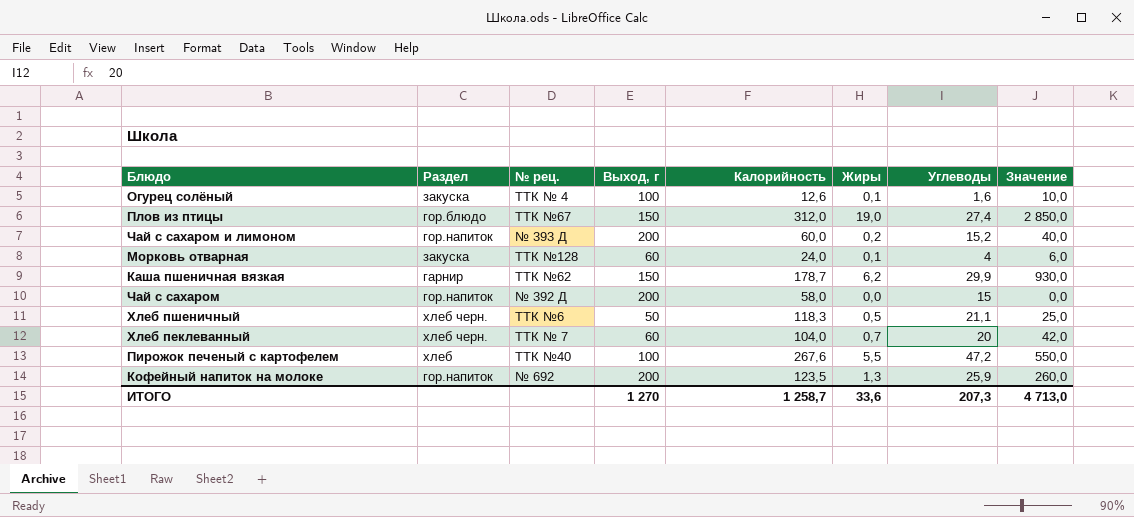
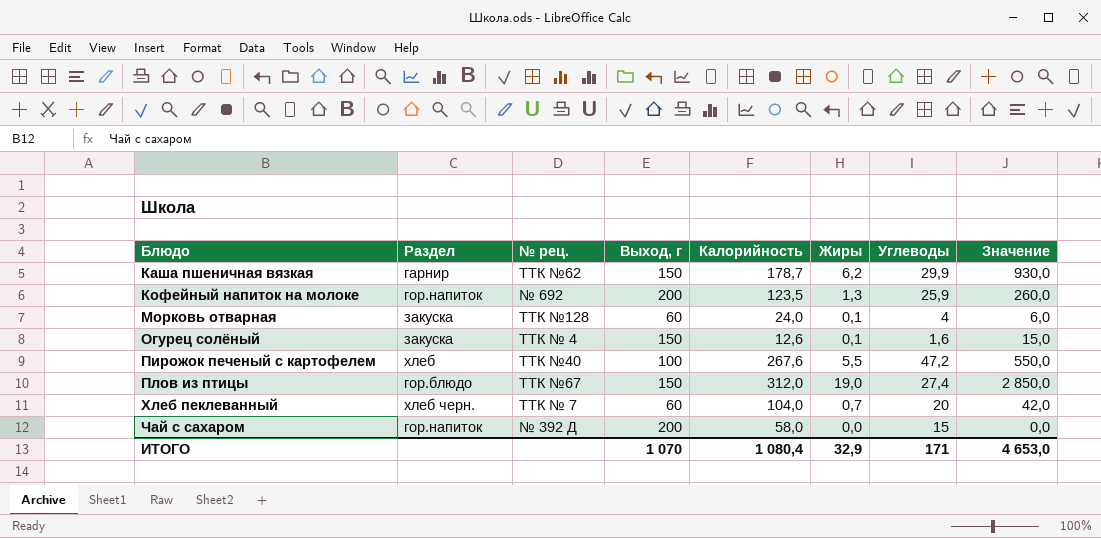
row order: none -> Блюдо ascending
row Чай с сахаром и лимоном: гор.напиток | № 393 Д | 200 | 60,0 | 0,2 | 15,2 | 40,0 -> none
row Хлеб пшеничный: хлеб черн. | ТТК №6 | 50 | 118,3 | 0,5 | 21,1 | 25,0 -> none
Огурец солёный | Выход, г: 100 -> 150
Огурец солёный | Значение: 10,0 -> 15,0
ИТОГО | Выход, г: 1 270 -> 1 070
ИТОГО | Калорийность: 1 258,7 -> 1 080,4
ИТОГО | Жиры: 33,6 -> 32,9
ИТОГО | Углеводы: 207,3 -> 171
ИТОГО | Значение: 4 713,0 -> 4 653,0

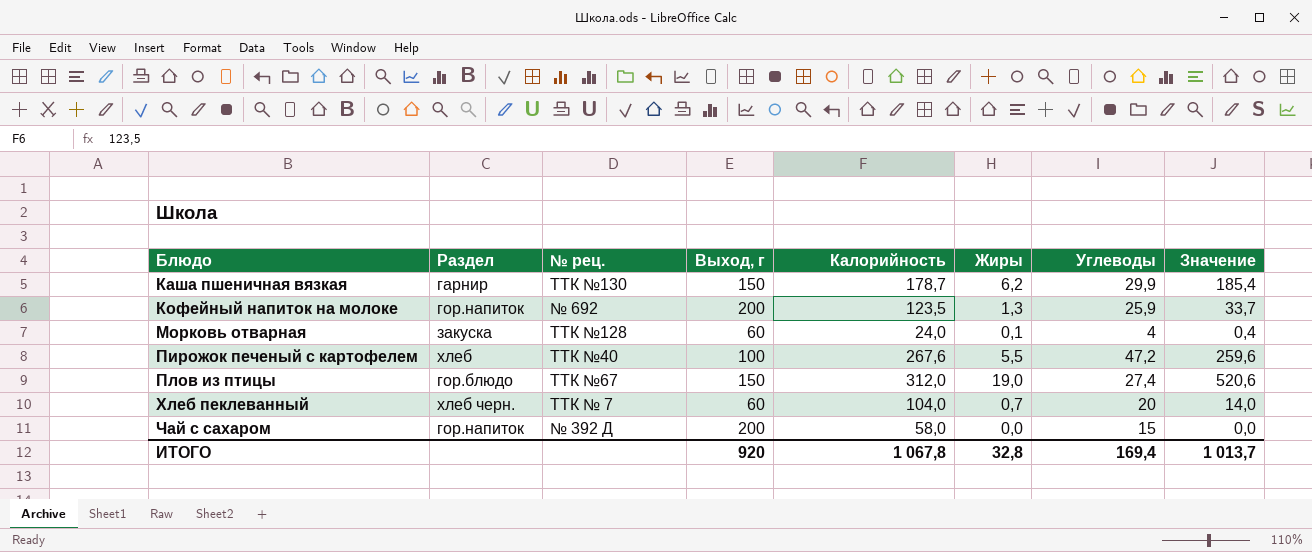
column Значение | formula: [Выход, г] * [Жиры] -> [Жиры] * [Углеводы]
row Огурец солёный: закуска | ТТК № 4 | 150 | 12,6 | 0,1 | 1,6 | 15,0 -> none
Каша пшеничная вязкая | № рец.: ТТК №62 -> ТТК №130
ИТОГО | Выход, г: 1 070 -> 920
ИТОГО | Калорийность: 1 080,4 -> 1 067,8
ИТОГО | Жиры: 32,9 -> 32,8
ИТОГО | Углеводы: 171 -> 169,4
ИТОГО | Значение: 4 653,0 -> 1 013,7

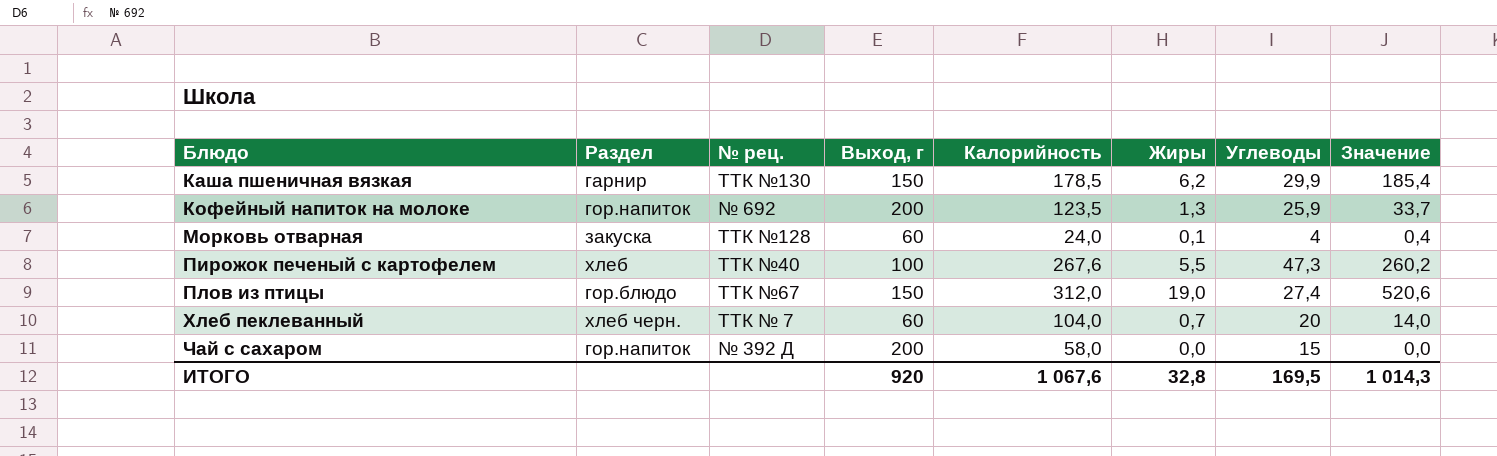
Каша пшеничная вязкая | Калорийность: 178,7 -> 178,5
Пирожок печеный с картофелем | Углеводы: 47,2 -> 47,3
Пирожок печеный с картофелем | Значение: 259,6 -> 260,2
ИТОГО | Калорийность: 1 067,8 -> 1 067,6
ИТОГО | Углеводы: 169,4 -> 169,5
ИТОГО | Значение: 1 013,7 -> 1 014,3

